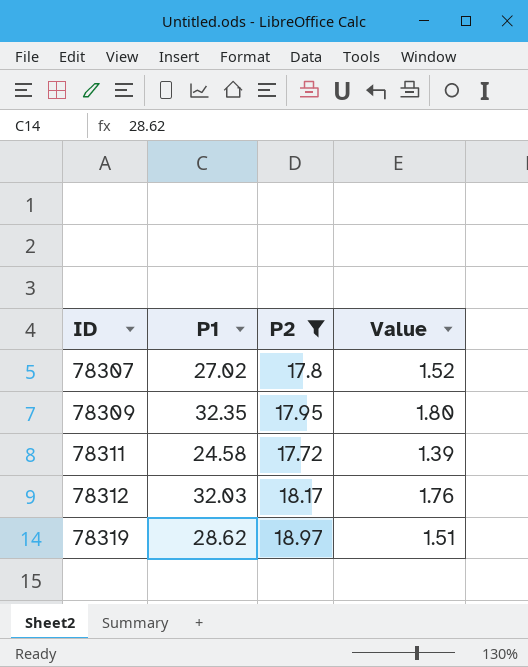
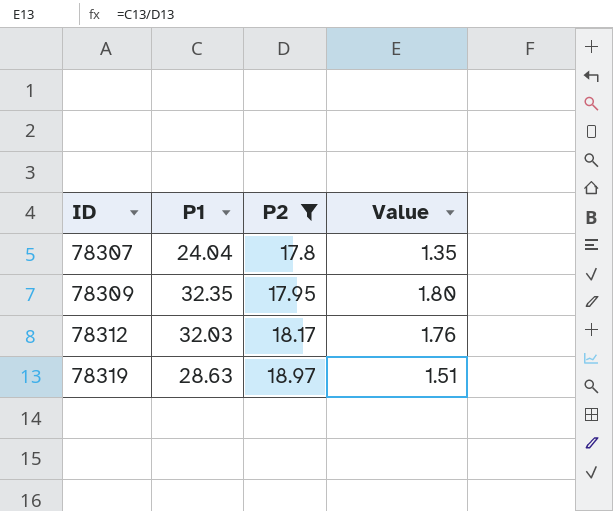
row 78311: 24.58 | 17.72 | 1.39 -> none
78307 | P1: 27.02 -> 24.04
78307 | Value: 1.52 -> 1.35
78319 | P1: 28.62 -> 28.63

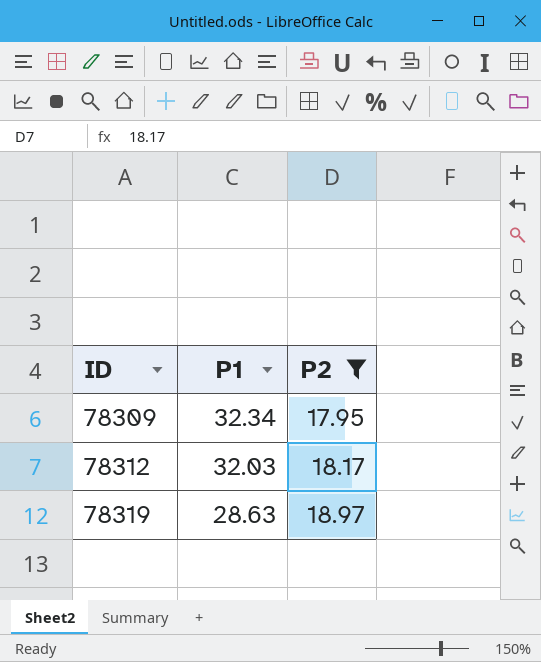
column Value | formula: [P1] / [P2] -> none
row 78307: 24.04 | 17.8 | 1.35 -> none
78309 | P1: 32.35 -> 32.34

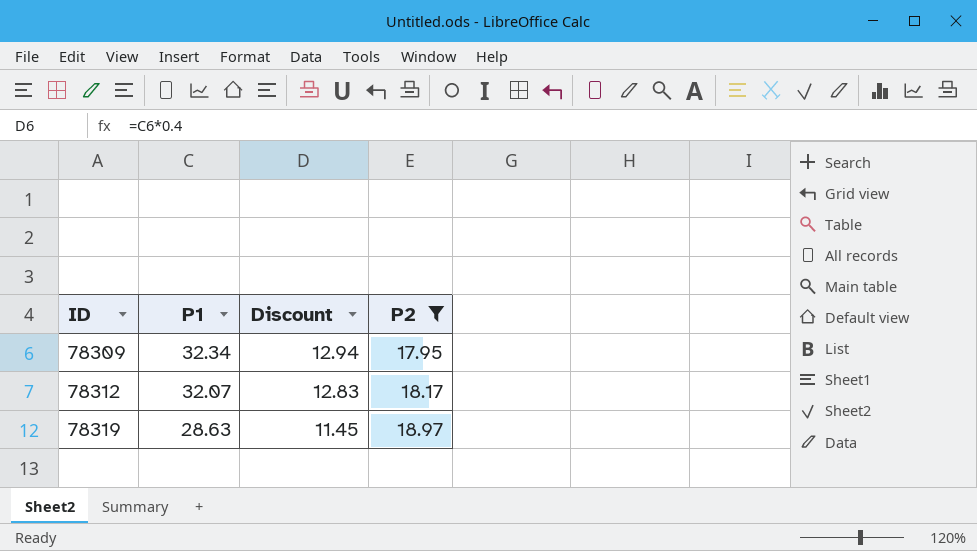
column Discount | formula: none -> [P1] * 0.4
78312 | P1: 32.03 -> 32.07

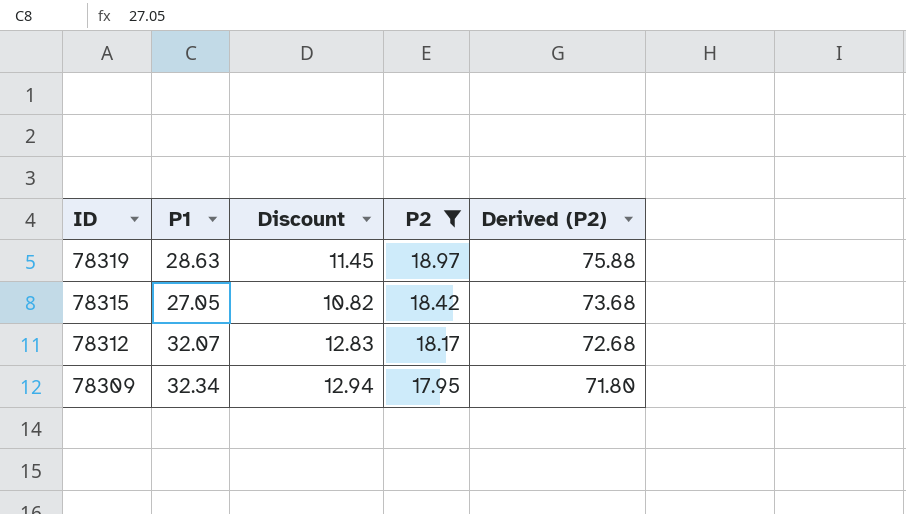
row order: ID ascending -> ID descending
column Derived (P2) | formula: none -> [P2] * 4
row 78315: none -> 27.05 | 10.82 | 18.42 | 73.68

